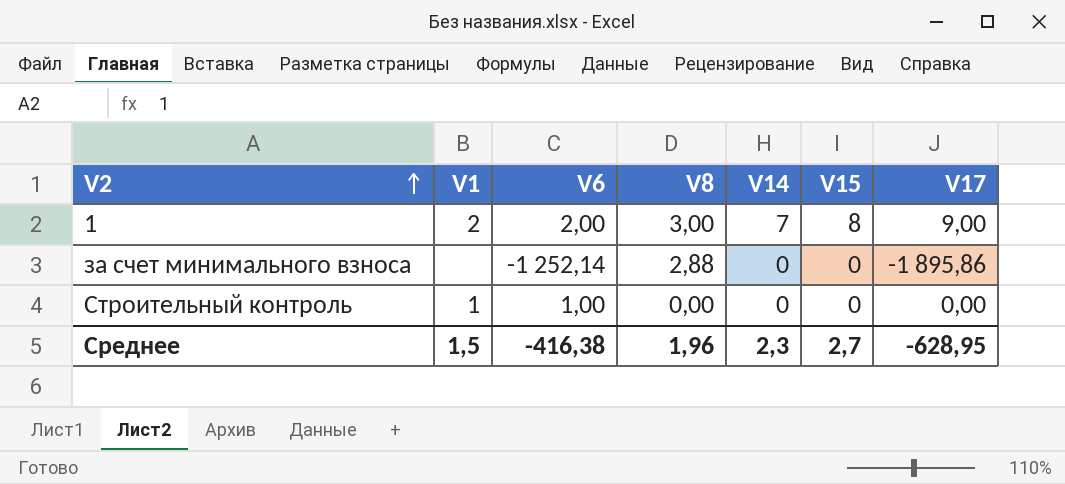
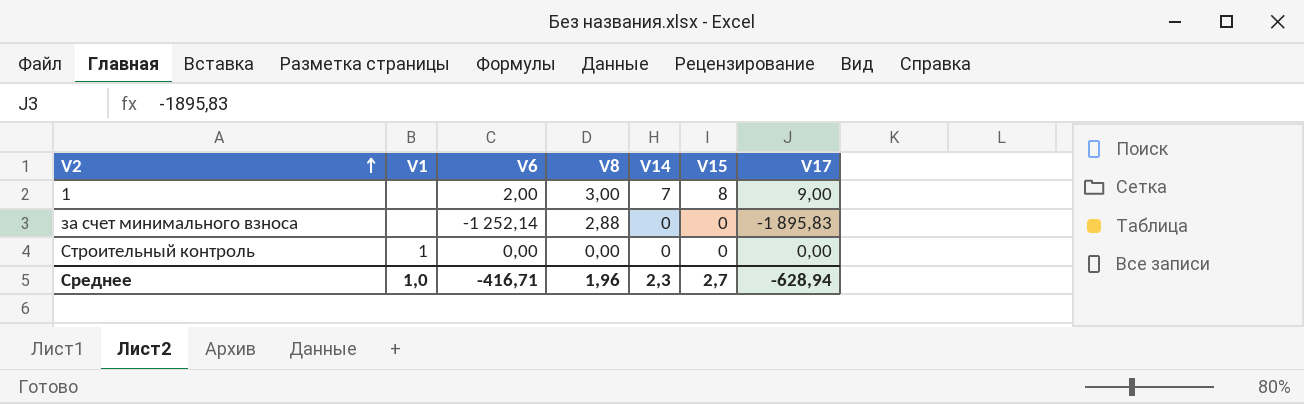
1 | V1: 2 -> none
за счет минимального взноса | V17: -1 895,86 -> -1 895,83
Строительный контроль | V6: 1,00 -> 0,00
Среднее | V1: 1,5 -> 1,0
Среднее | V6: -416,38 -> -416,71
Среднее | V17: -628,95 -> -628,94

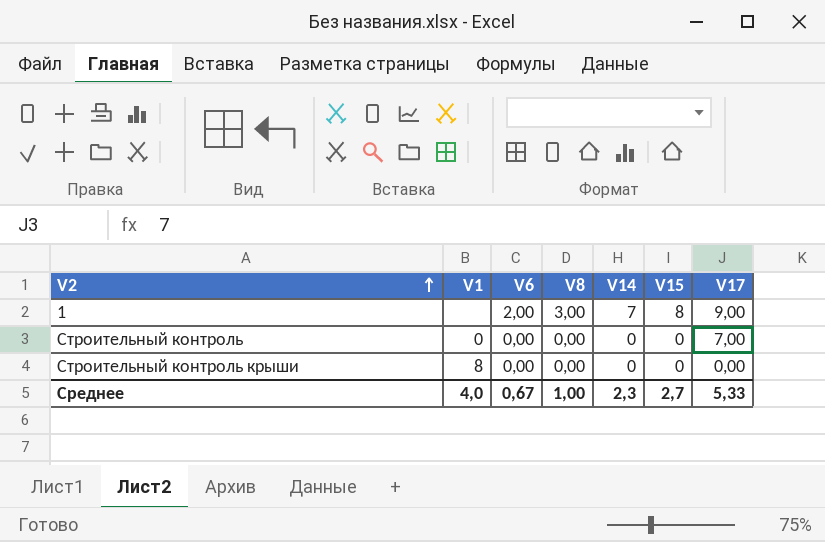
row за счет минимального взноса: none | -1 252,14 | 2,88 | 0 | 0 | -1 895,83 -> none
Строительный контроль | V1: 1 -> 0
Строительный контроль | V17: 0,00 -> 7,00
row Строительный контроль крыши: none -> 8 | 0,00 | 0,00 | 0 | 0 | 0,00
Среднее | V1: 1,0 -> 4,0
Среднее | V6: -416,71 -> 0,67
Среднее | V8: 1,96 -> 1,00
Среднее | V17: -628,94 -> 5,33

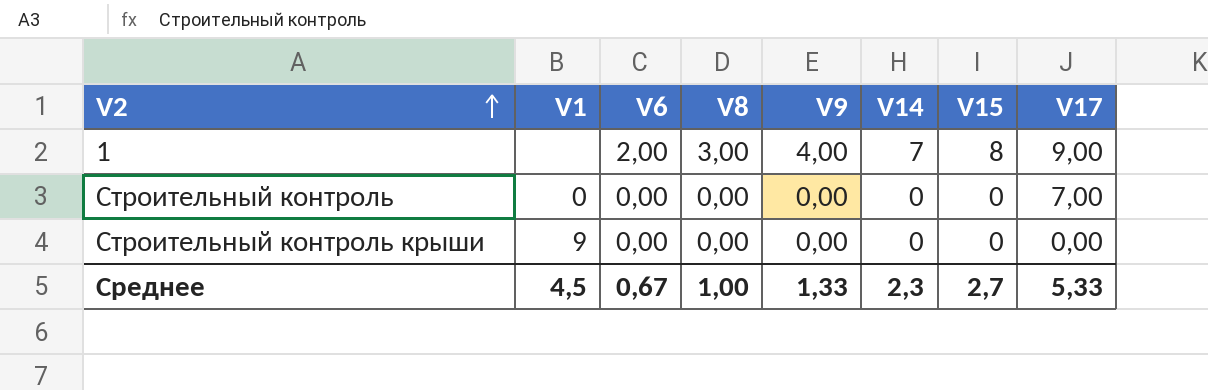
column V9 | position: none -> 5
Строительный контроль крыши | V1: 8 -> 9
Среднее | V1: 4,0 -> 4,5

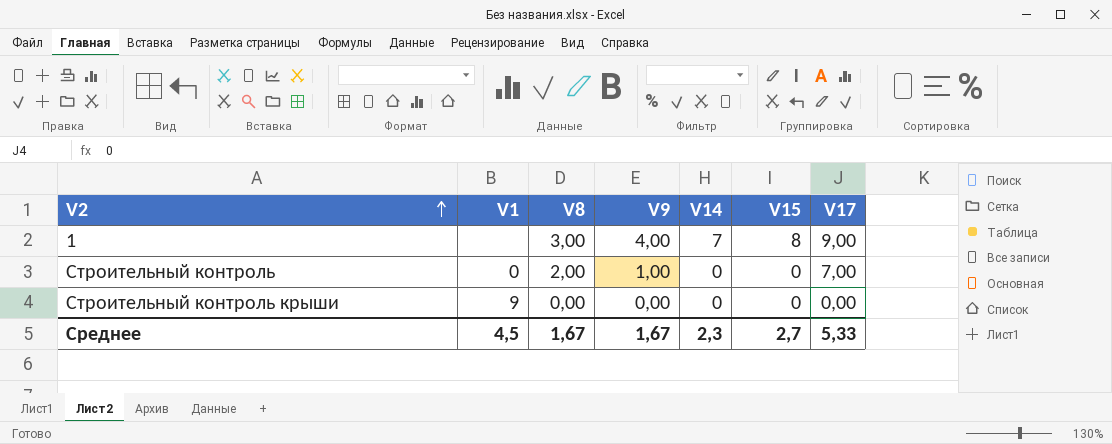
column V6 | position: 3 -> none
Строительный контроль | V8: 0,00 -> 2,00
Строительный контроль | V9: 0,00 -> 1,00
Среднее | V8: 1,00 -> 1,67
Среднее | V9: 1,33 -> 1,67

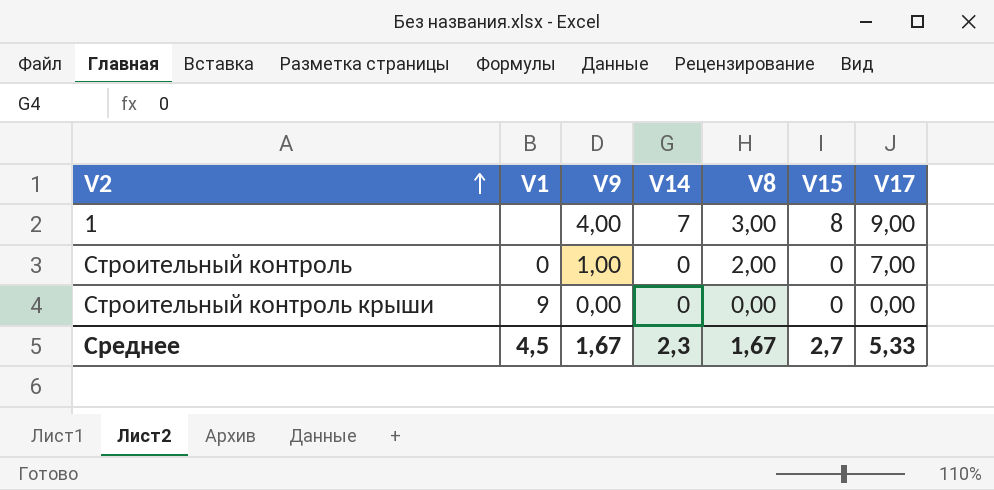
column V8 | position: 3 -> 5

